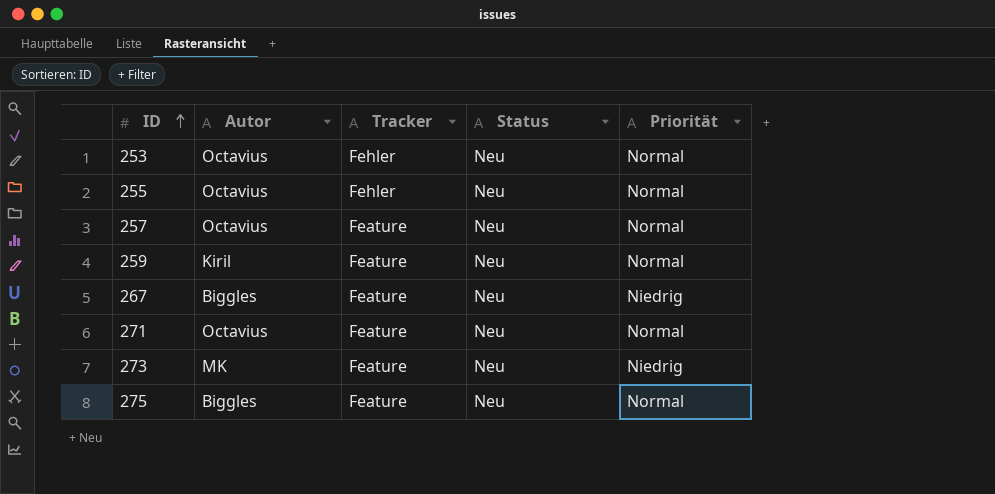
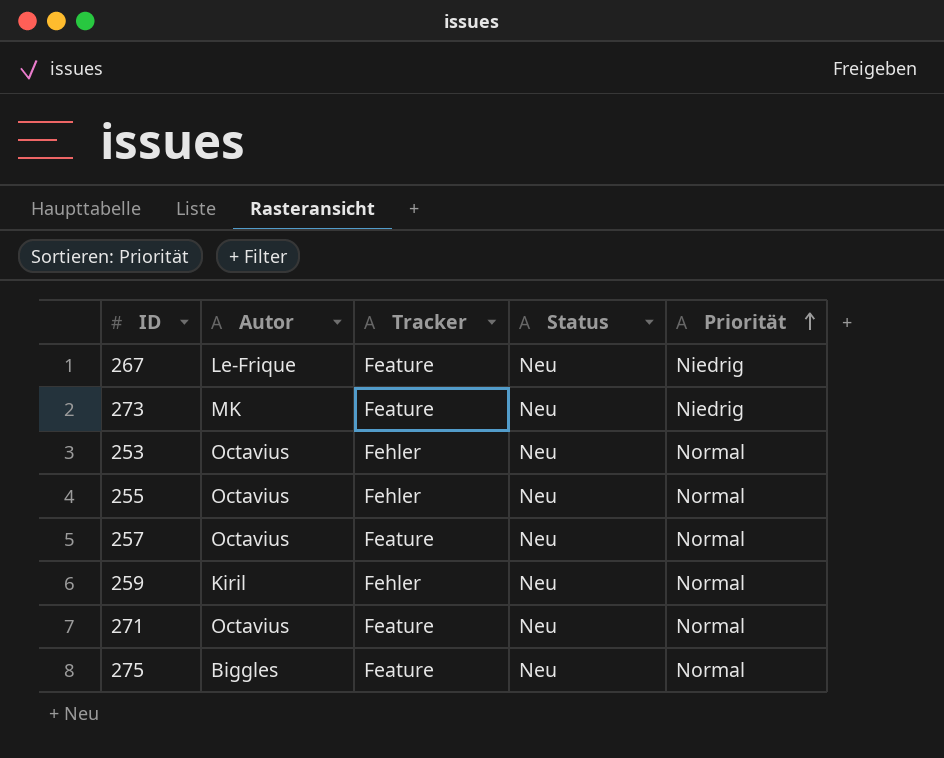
row order: ID ascending -> Priorität ascending
267 | Autor: Biggles -> Le-Frique
259 | Tracker: Feature -> Fehler

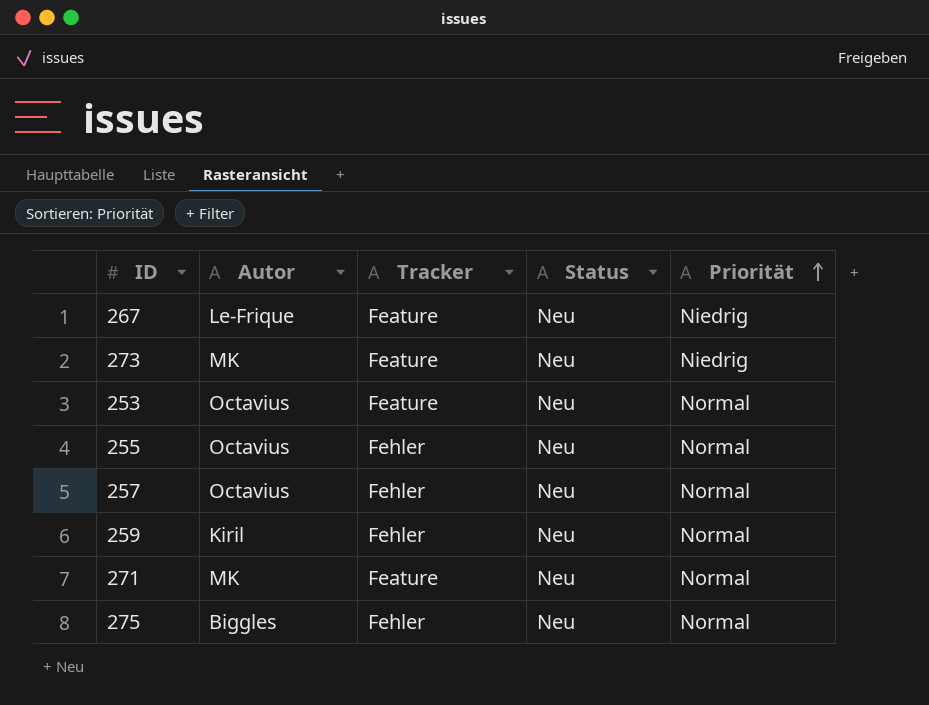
253 | Tracker: Fehler -> Feature
257 | Tracker: Feature -> Fehler
271 | Autor: Octavius -> MK
275 | Tracker: Feature -> Fehler

